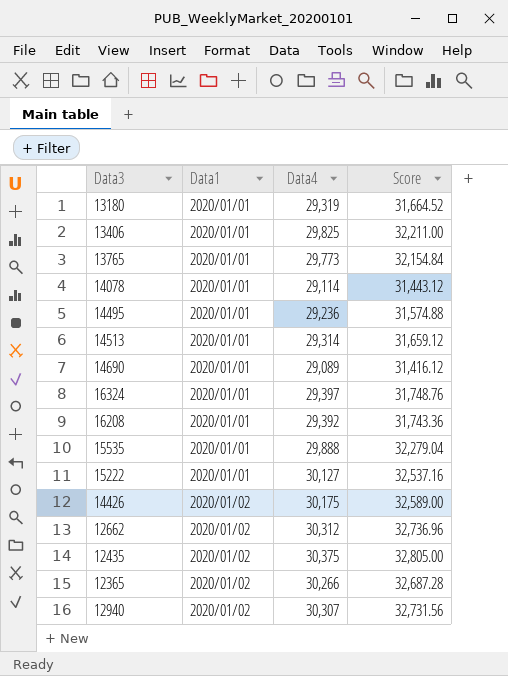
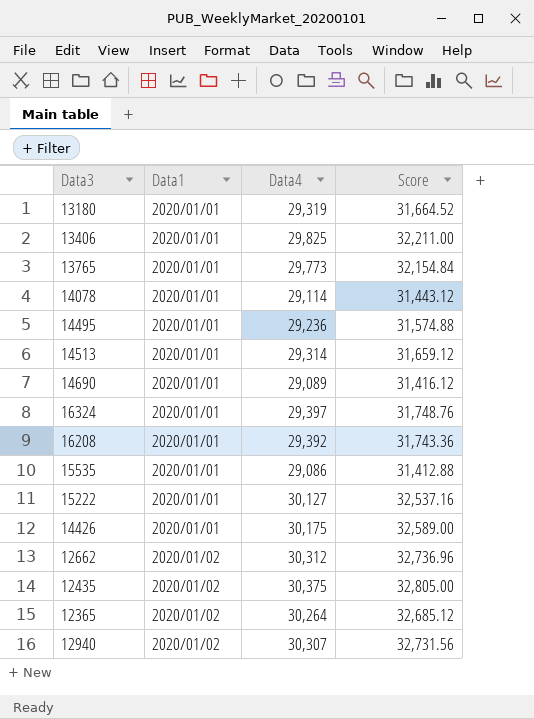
15535 | Data4: 29,888 -> 29,086
15535 | Score: 32,279.04 -> 31,412.88
14426 | Data1: 2020/01/02 -> 2020/01/01
12365 | Data4: 30,266 -> 30,264
12365 | Score: 32,687.28 -> 32,685.12

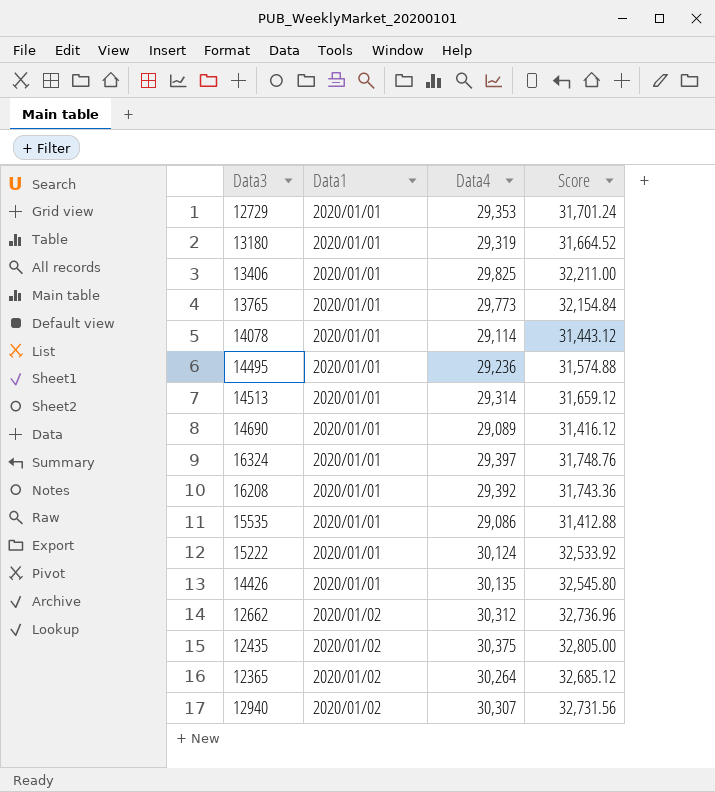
row 12729: none -> 2020/01/01 | 29,353 | 31,701.24
15222 | Data4: 30,127 -> 30,124
15222 | Score: 32,537.16 -> 32,533.92
14426 | Data4: 30,175 -> 30,135
14426 | Score: 32,589.00 -> 32,545.80

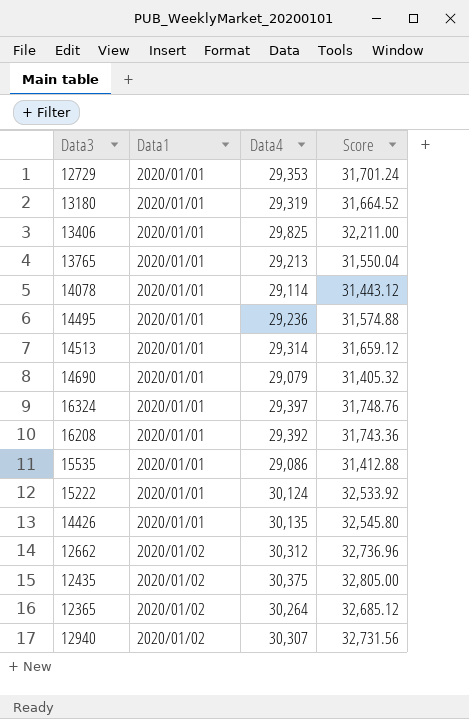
13765 | Data4: 29,773 -> 29,213
13765 | Score: 32,154.84 -> 31,550.04
14690 | Data4: 29,089 -> 29,079
14690 | Score: 31,416.12 -> 31,405.32

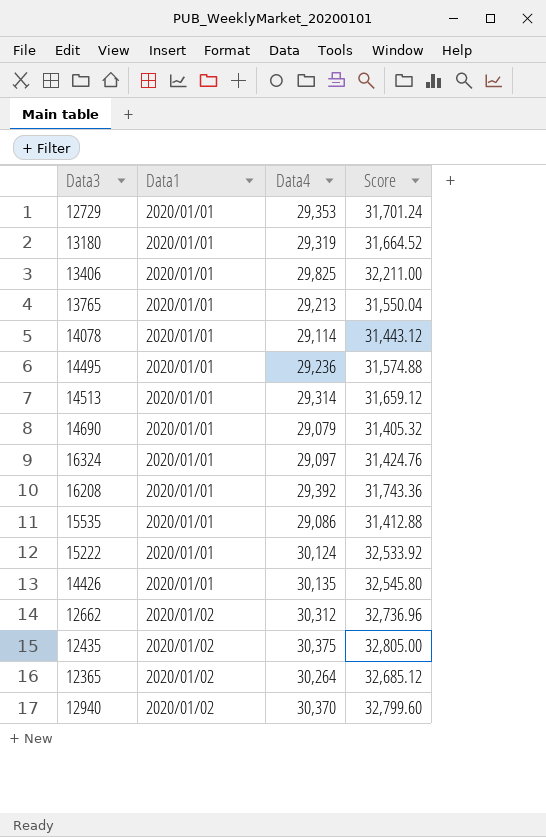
16324 | Data4: 29,397 -> 29,097
16324 | Score: 31,748.76 -> 31,424.76
12940 | Data4: 30,307 -> 30,370
12940 | Score: 32,731.56 -> 32,799.60

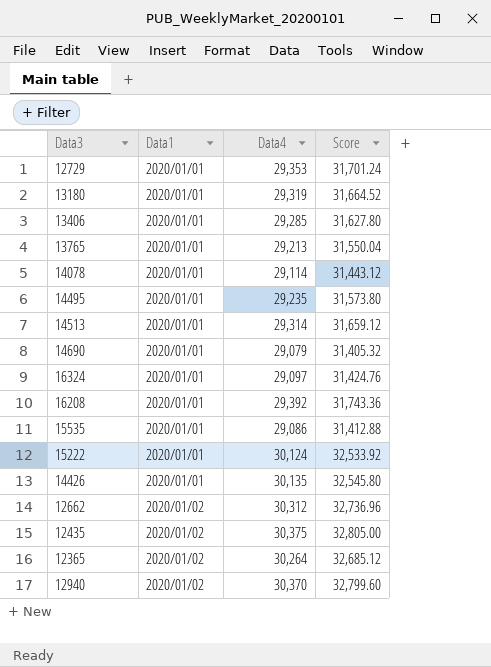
13406 | Data4: 29,825 -> 29,285
13406 | Score: 32,211.00 -> 31,627.80
14495 | Data4: 29,236 -> 29,235
14495 | Score: 31,574.88 -> 31,573.80

